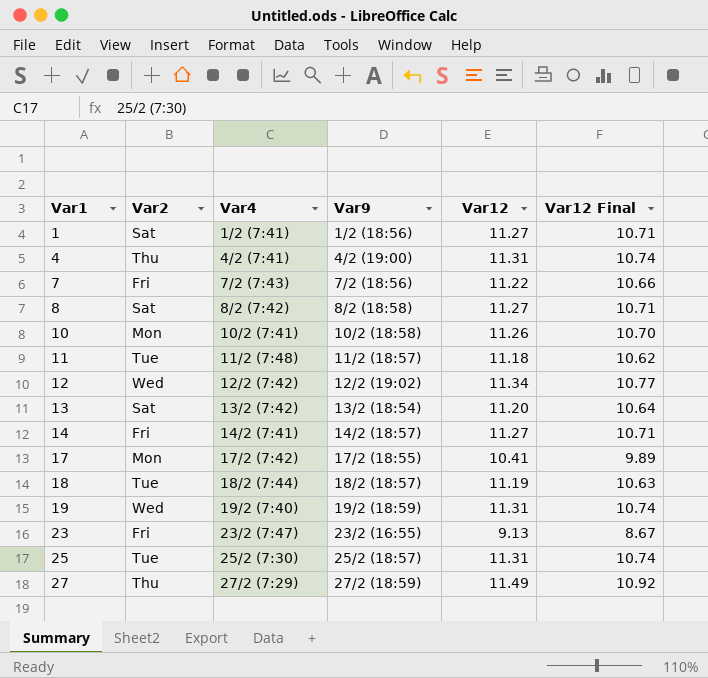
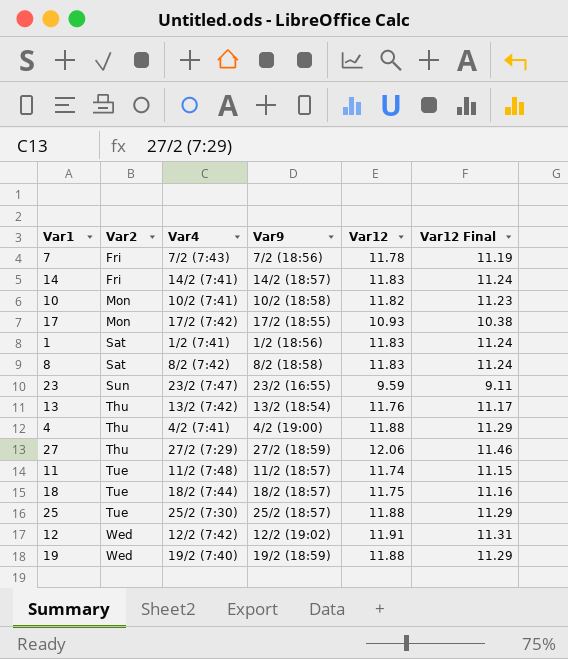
row order: Var1 ascending -> Var2 ascending
7 | Var12: 11.22 -> 11.78
7 | Var12 Final: 10.66 -> 11.19
14 | Var12: 11.27 -> 11.83
14 | Var12 Final: 10.71 -> 11.24
10 | Var12: 11.26 -> 11.82
10 | Var12 Final: 10.70 -> 11.23
17 | Var12: 10.41 -> 10.93
17 | Var12 Final: 9.89 -> 10.38
1 | Var12: 11.27 -> 11.83
1 | Var12 Final: 10.71 -> 11.24
8 | Var12: 11.27 -> 11.83
8 | Var12 Final: 10.71 -> 11.24
23 | Var2: Fri -> Sun
23 | Var12: 9.13 -> 9.59
23 | Var12 Final: 8.67 -> 9.11
13 | Var2: Sat -> Thu
13 | Var12: 11.20 -> 11.76
13 | Var12 Final: 10.64 -> 11.17
4 | Var12: 11.31 -> 11.88
4 | Var12 Final: 10.74 -> 11.29
27 | Var12: 11.49 -> 12.06
27 | Var12 Final: 10.92 -> 11.46
11 | Var12: 11.18 -> 11.74
11 | Var12 Final: 10.62 -> 11.15
18 | Var12: 11.19 -> 11.75
18 | Var12 Final: 10.63 -> 11.16
25 | Var12: 11.31 -> 11.88
25 | Var12 Final: 10.74 -> 11.29
12 | Var12: 11.34 -> 11.91
12 | Var12 Final: 10.77 -> 11.31
19 | Var12: 11.31 -> 11.88
19 | Var12 Final: 10.74 -> 11.29

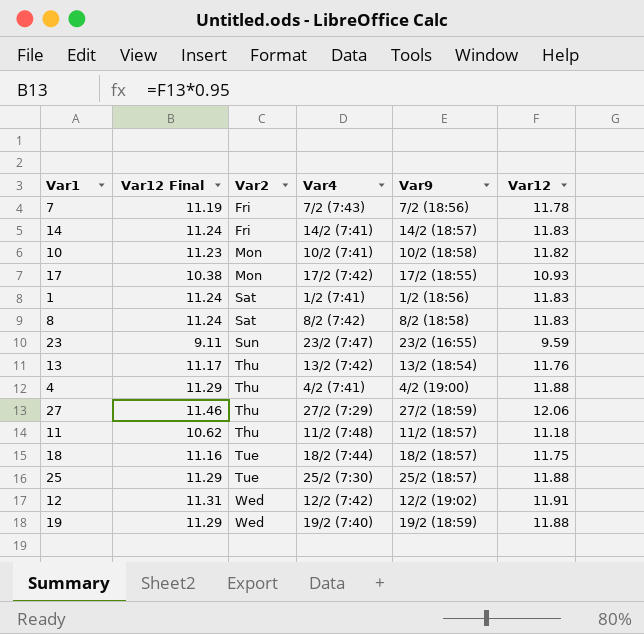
column Var12 Final | position: 6 -> 2
11 | Var12 Final: 11.15 -> 10.62
11 | Var2: Tue -> Thu
11 | Var12: 11.74 -> 11.18

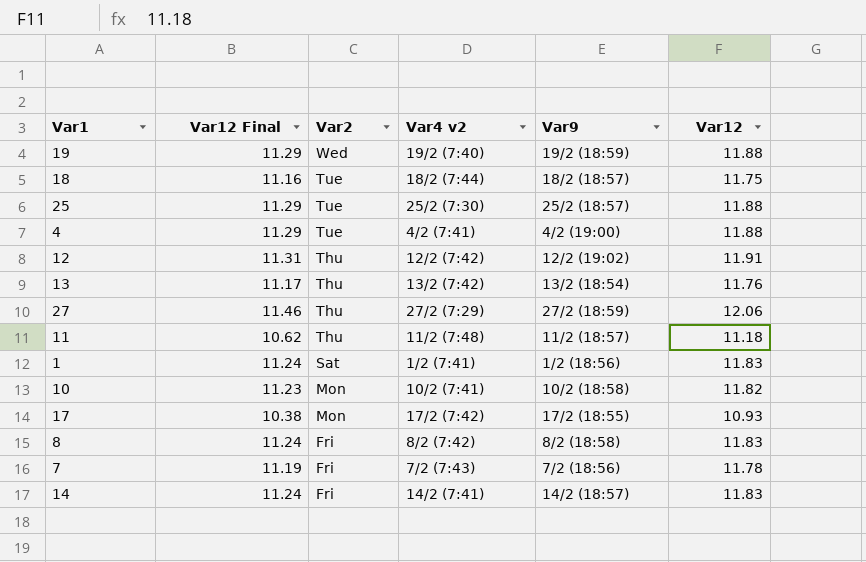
row order: Var2 ascending -> Var2 descending
column name: Var4 -> Var4 v2
row 23: 9.11 | Sun | 23/2 (7:47) | 23/2 (16:55) | 9.59 -> none
4 | Var2: Thu -> Tue
12 | Var2: Wed -> Thu
8 | Var2: Sat -> Fri

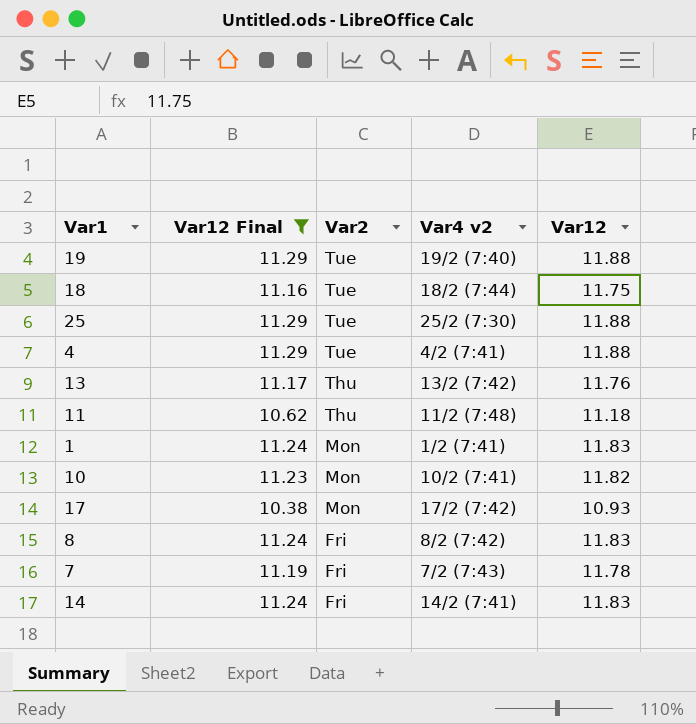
filter: none -> Var12 Final <= 11.29
column Var9 | position: 5 -> none
19 | Var2: Wed -> Tue
1 | Var2: Sat -> Mon

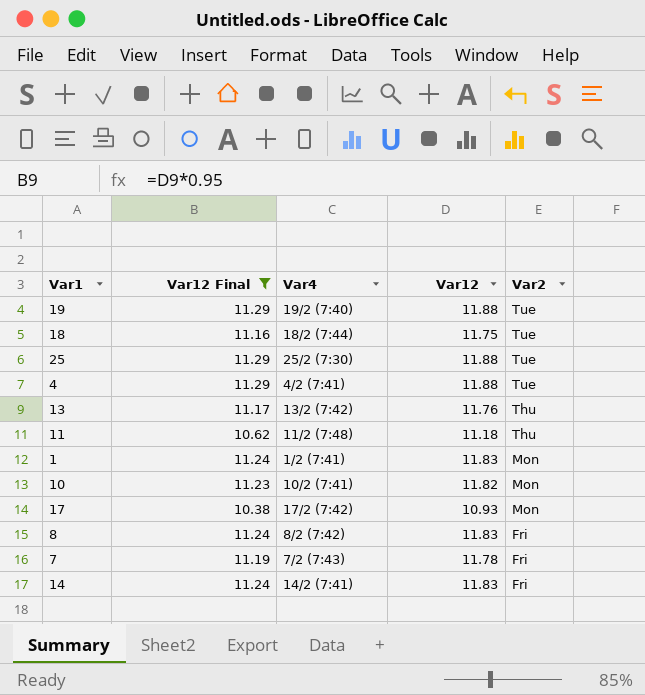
column name: Var4 v2 -> Var4
column Var2 | position: 3 -> 5

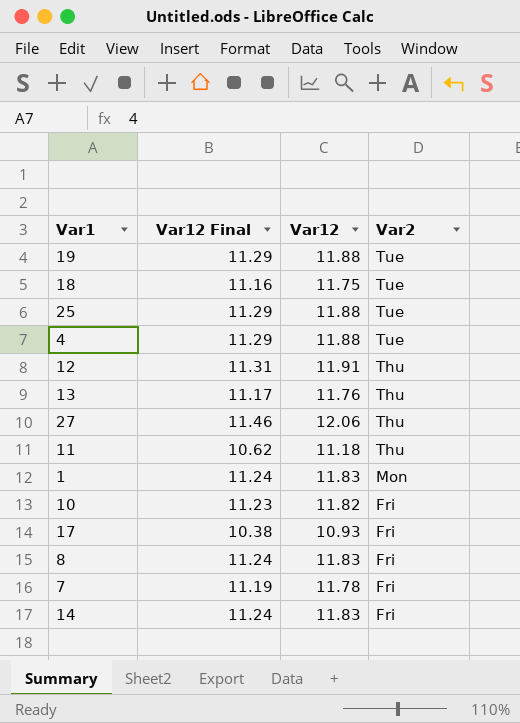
filter: Var12 Final <= 11.29 -> none
column Var4 | position: 3 -> none
10 | Var2: Mon -> Fri
17 | Var2: Mon -> Fri

